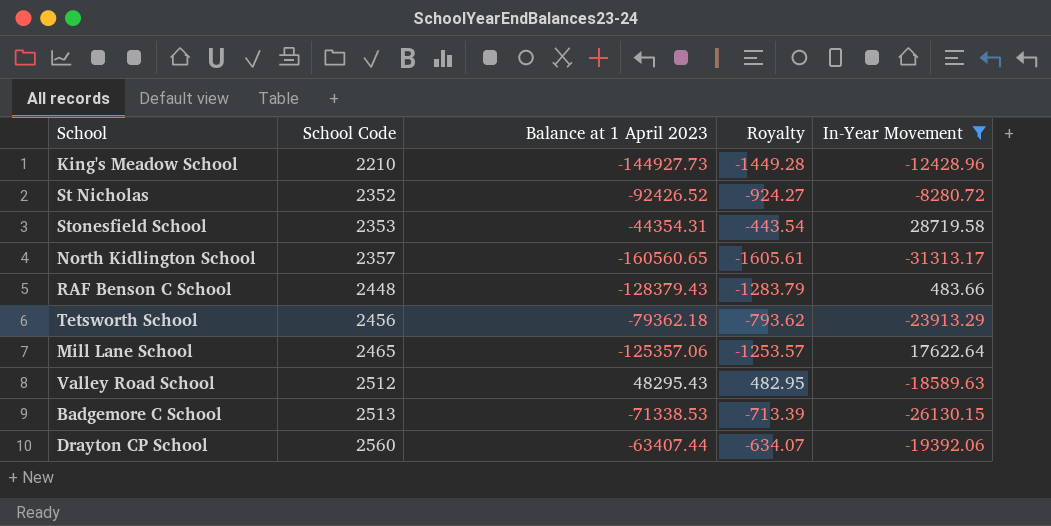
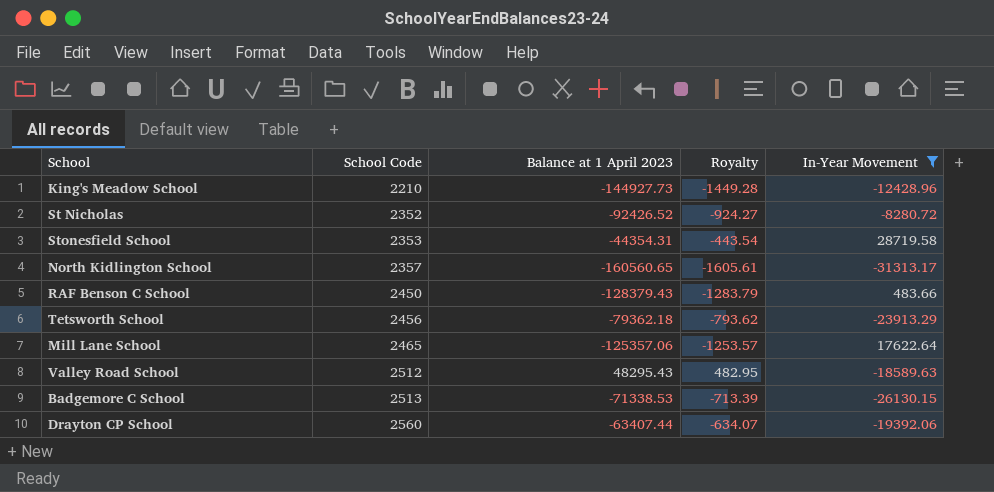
RAF Benson C School | School Code: 2448 -> 2450

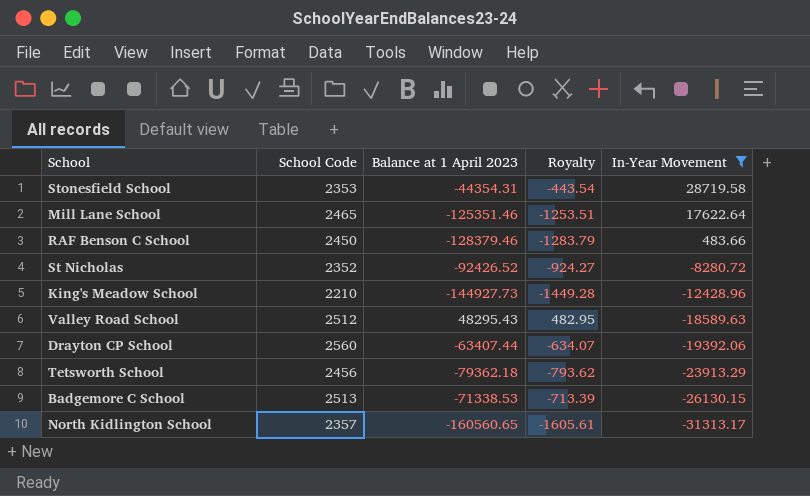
row order: School Code ascending -> In-Year Movement descending
Mill Lane School | Balance at 1 April 2023: -125357.06 -> -125351.46
Mill Lane School | Royalty: -1253.57 -> -1253.51
RAF Benson C School | Balance at 1 April 2023: -128379.43 -> -128379.46

